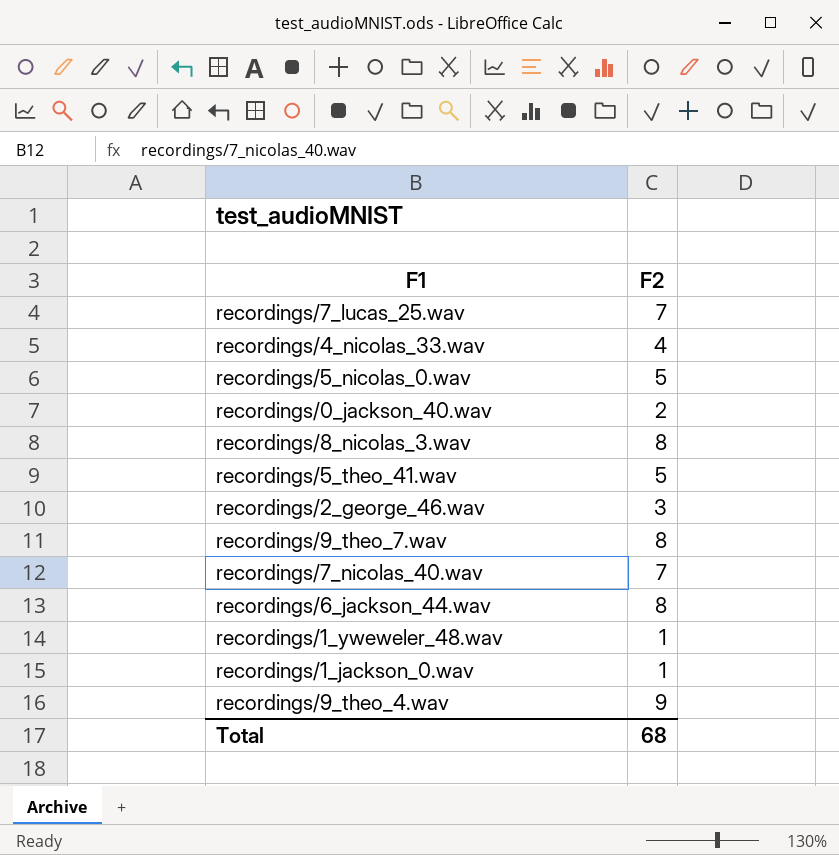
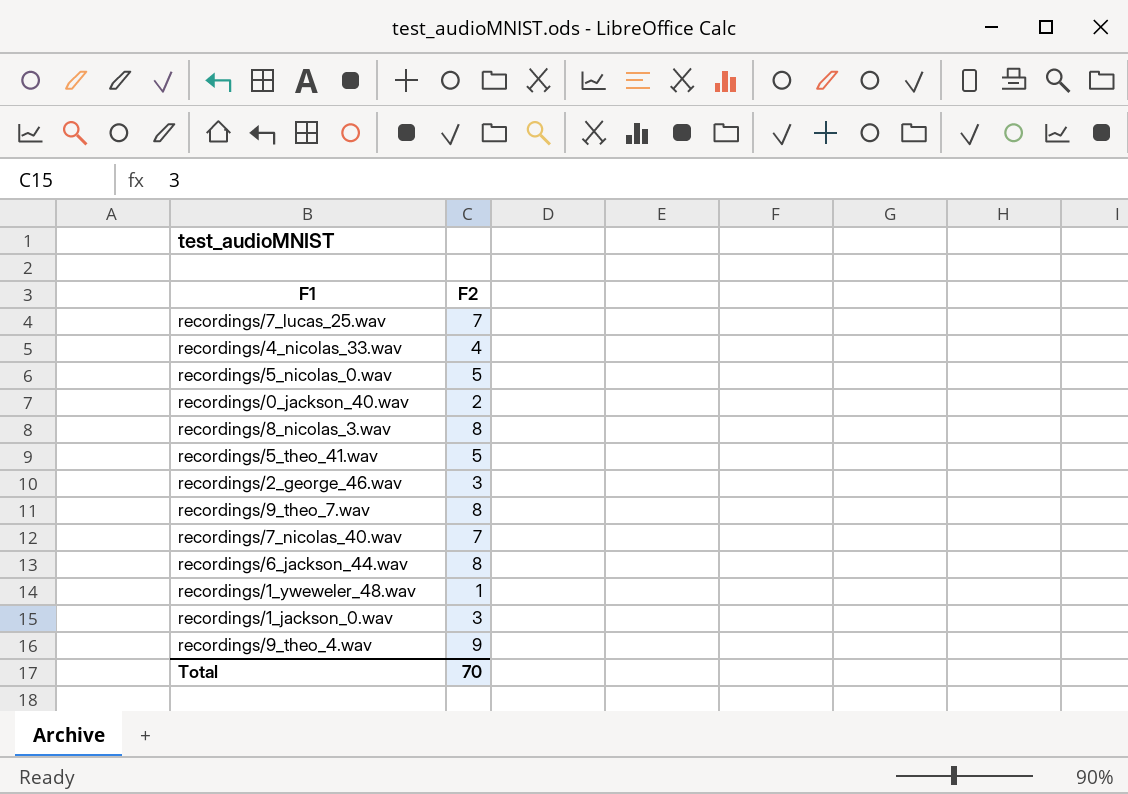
recordings/1_jackson_0.wav | F2: 1 -> 3
Total | F2: 68 -> 70

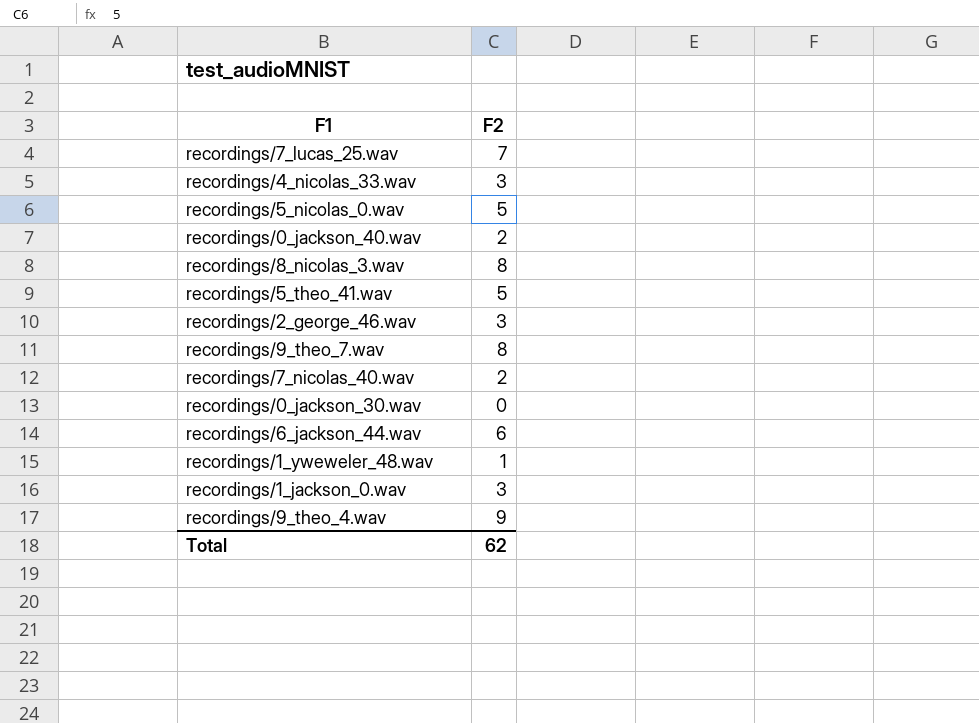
recordings/4_nicolas_33.wav | F2: 4 -> 3
recordings/7_nicolas_40.wav | F2: 7 -> 2
row recordings/0_jackson_30.wav: none -> 0
recordings/6_jackson_44.wav | F2: 8 -> 6
Total | F2: 70 -> 62

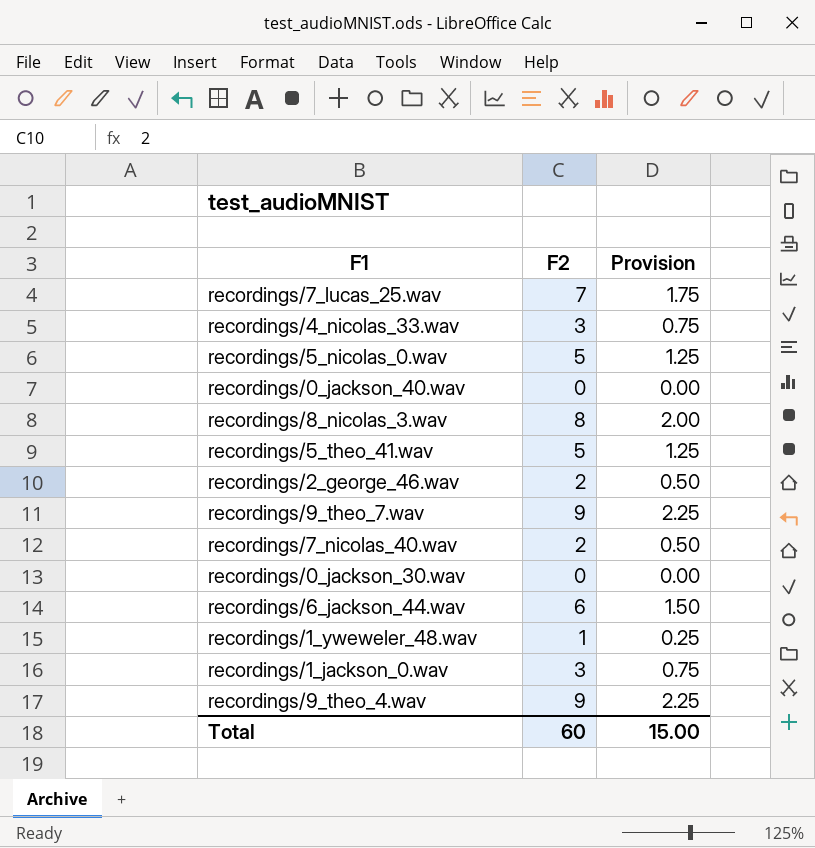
column Provision | formula: none -> [F2] * 0.25
recordings/0_jackson_40.wav | F2: 2 -> 0
recordings/2_george_46.wav | F2: 3 -> 2
recordings/9_theo_7.wav | F2: 8 -> 9
Total | F2: 62 -> 60

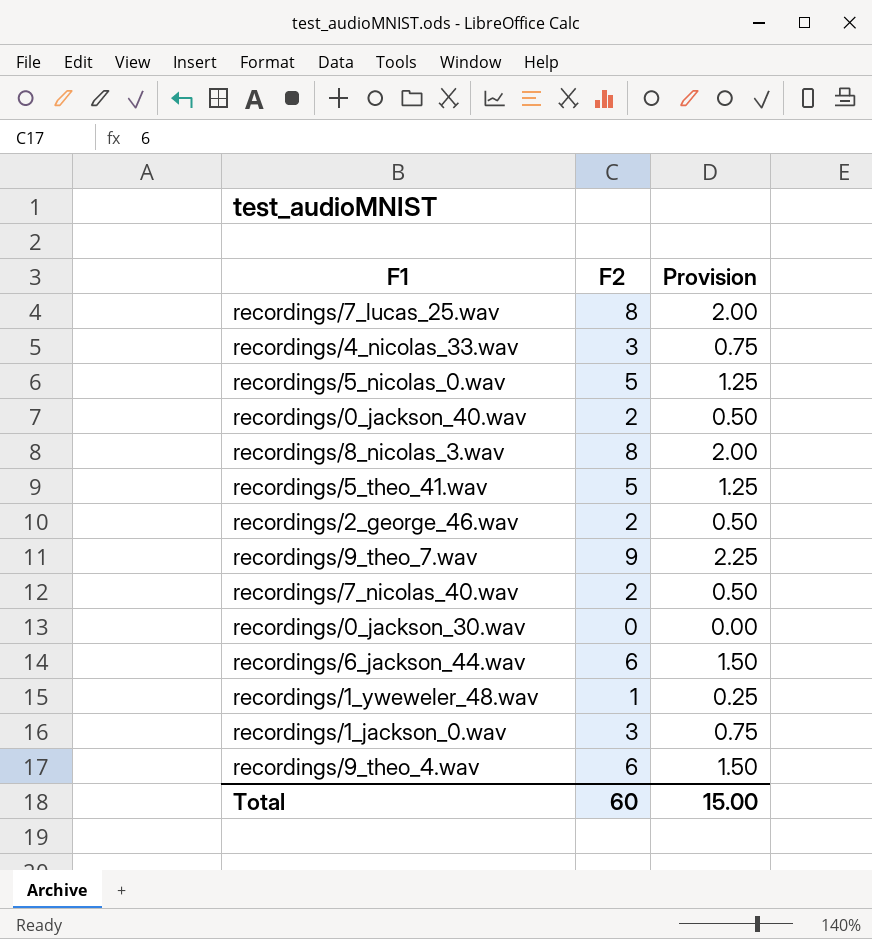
recordings/7_lucas_25.wav | F2: 7 -> 8
recordings/7_lucas_25.wav | Provision: 1.75 -> 2.00
recordings/0_jackson_40.wav | F2: 0 -> 2
recordings/0_jackson_40.wav | Provision: 0.00 -> 0.50
recordings/9_theo_4.wav | F2: 9 -> 6
recordings/9_theo_4.wav | Provision: 2.25 -> 1.50

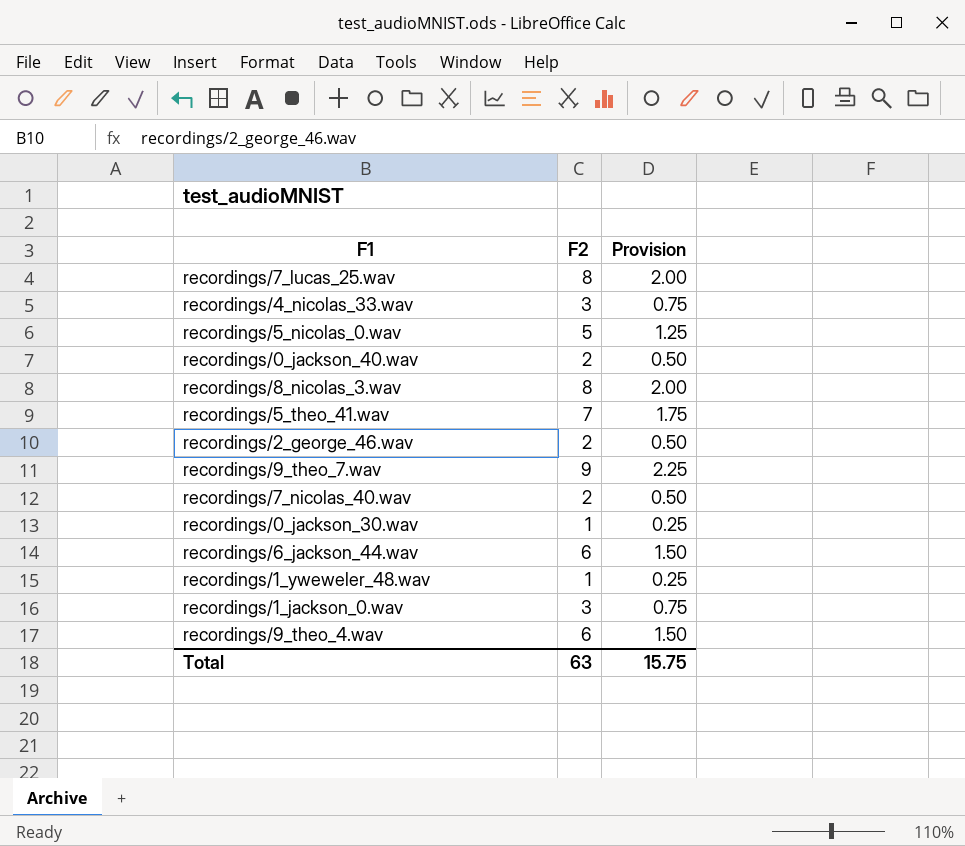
recordings/5_theo_41.wav | F2: 5 -> 7
recordings/5_theo_41.wav | Provision: 1.25 -> 1.75
recordings/0_jackson_30.wav | F2: 0 -> 1
recordings/0_jackson_30.wav | Provision: 0.00 -> 0.25
Total | F2: 60 -> 63
Total | Provision: 15.00 -> 15.75

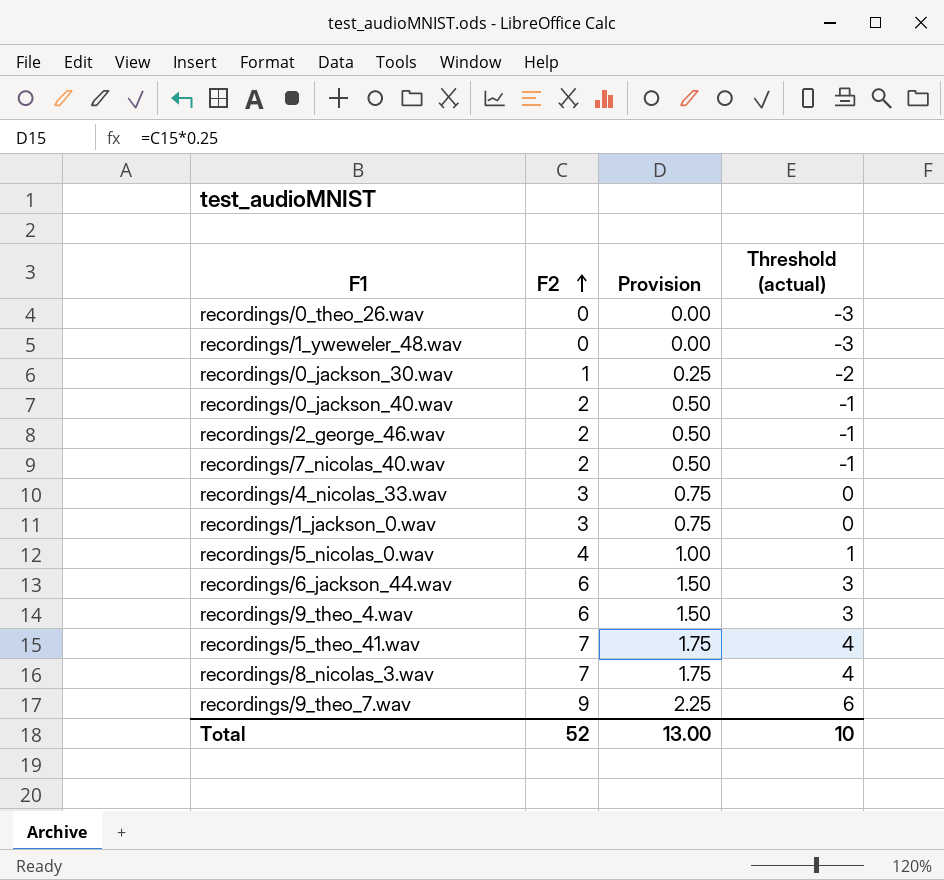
row order: none -> F2 ascending
column Threshold (actual) | formula: none -> [F2] - 3
row recordings/7_lucas_25.wav: 8 | 2.00 -> none
row recordings/0_theo_26.wav: none -> 0 | 0.00 | -3
recordings/1_yweweler_48.wav | F2: 1 -> 0
recordings/1_yweweler_48.wav | Provision: 0.25 -> 0.00
recordings/5_nicolas_0.wav | F2: 5 -> 4
recordings/5_nicolas_0.wav | Provision: 1.25 -> 1.00
recordings/8_nicolas_3.wav | F2: 8 -> 7
recordings/8_nicolas_3.wav | Provision: 2.00 -> 1.75
Total | F2: 63 -> 52
Total | Provision: 15.75 -> 13.00

